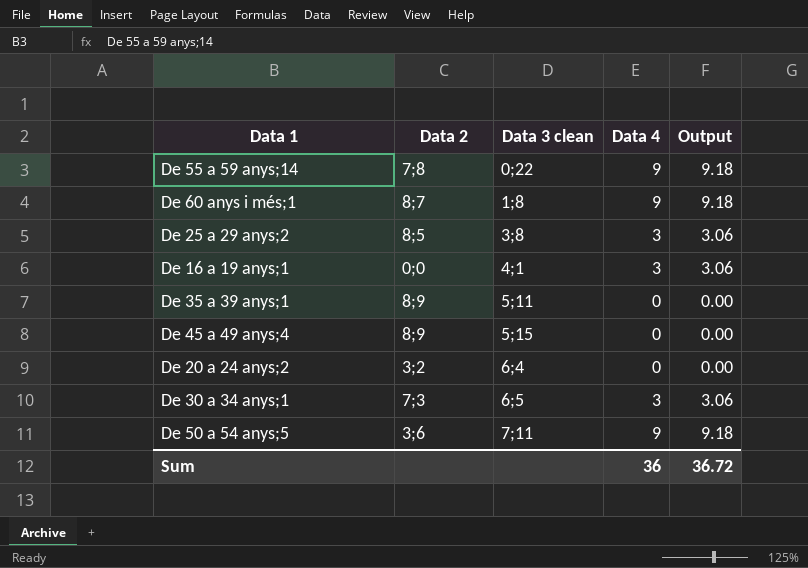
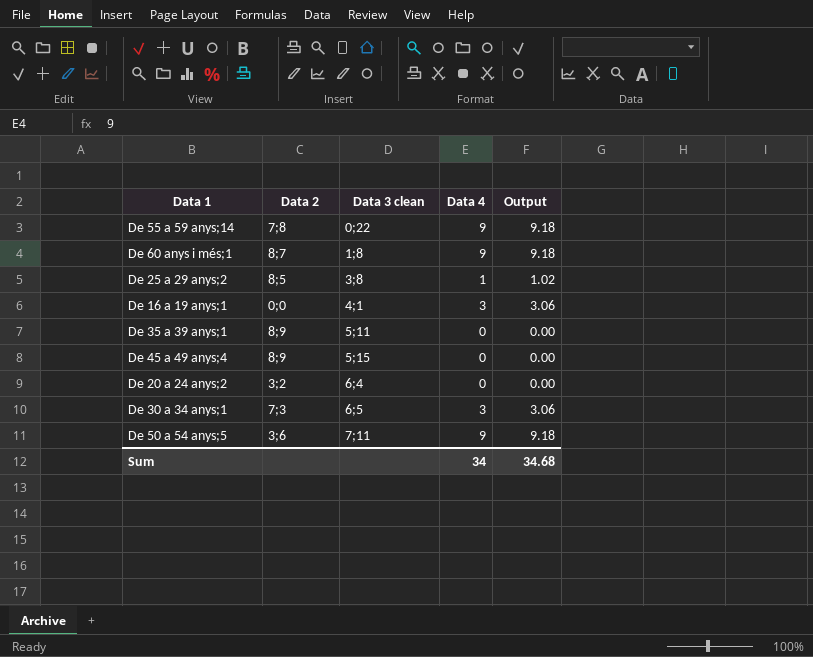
De 25 a 29 anys;2 | Data 4: 3 -> 1
De 25 a 29 anys;2 | Output: 3.06 -> 1.02
Sum | Data 4: 36 -> 34
Sum | Output: 36.72 -> 34.68

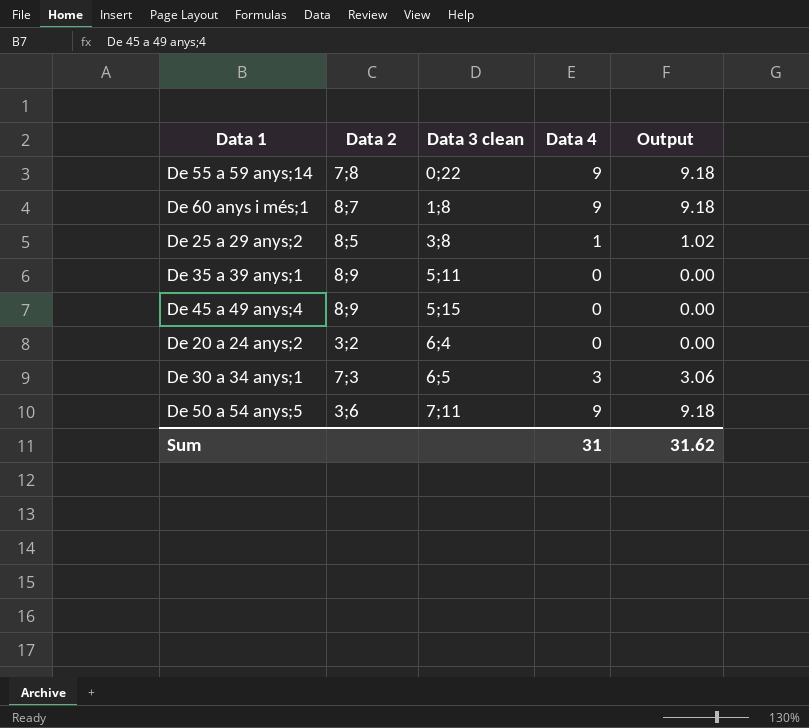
row De 16 a 19 anys;1: 0;0 | 4;1 | 3 | 3.06 -> none
Sum | Data 4: 34 -> 31
Sum | Output: 34.68 -> 31.62

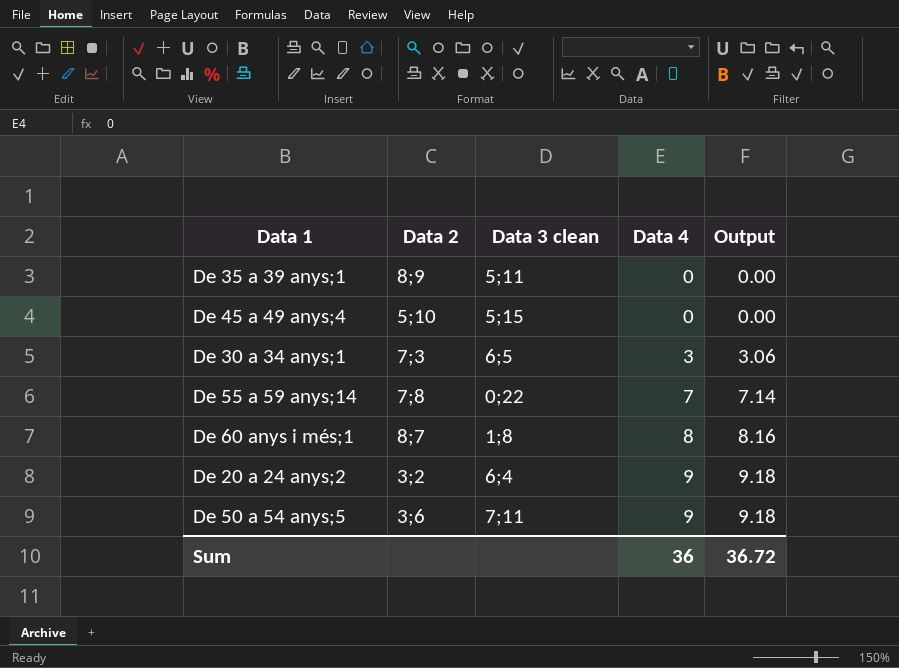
row order: Data 3 clean ascending -> Data 4 ascending
row De 25 a 29 anys;2: 8;5 | 3;8 | 1 | 1.02 -> none
De 45 a 49 anys;4 | Data 2: 8;9 -> 5;10
De 55 a 59 anys;14 | Data 4: 9 -> 7
De 55 a 59 anys;14 | Output: 9.18 -> 7.14
De 60 anys i més;1 | Data 4: 9 -> 8
De 60 anys i més;1 | Output: 9.18 -> 8.16
De 20 a 24 anys;2 | Data 4: 0 -> 9
De 20 a 24 anys;2 | Output: 0.00 -> 9.18
Sum | Data 4: 31 -> 36
Sum | Output: 31.62 -> 36.72

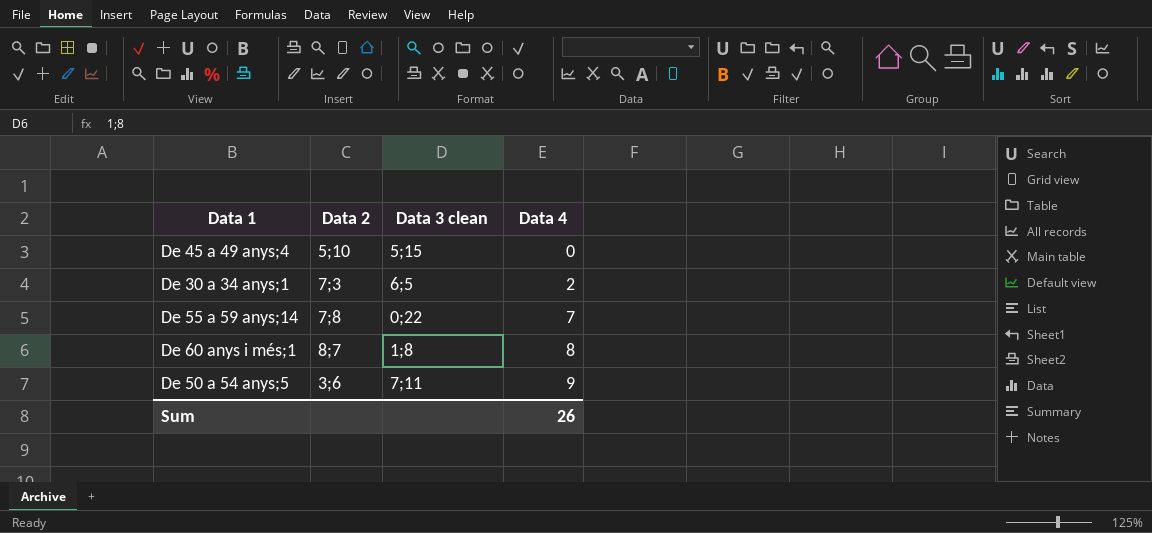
column Output | formula: [Data 4] * 1.02 -> none
row De 35 a 39 anys;1: 8;9 | 5;11 | 0 | 0.00 -> none
row De 20 a 24 anys;2: 3;2 | 6;4 | 9 | 9.18 -> none
De 30 a 34 anys;1 | Data 4: 3 -> 2
Sum | Data 4: 36 -> 26

